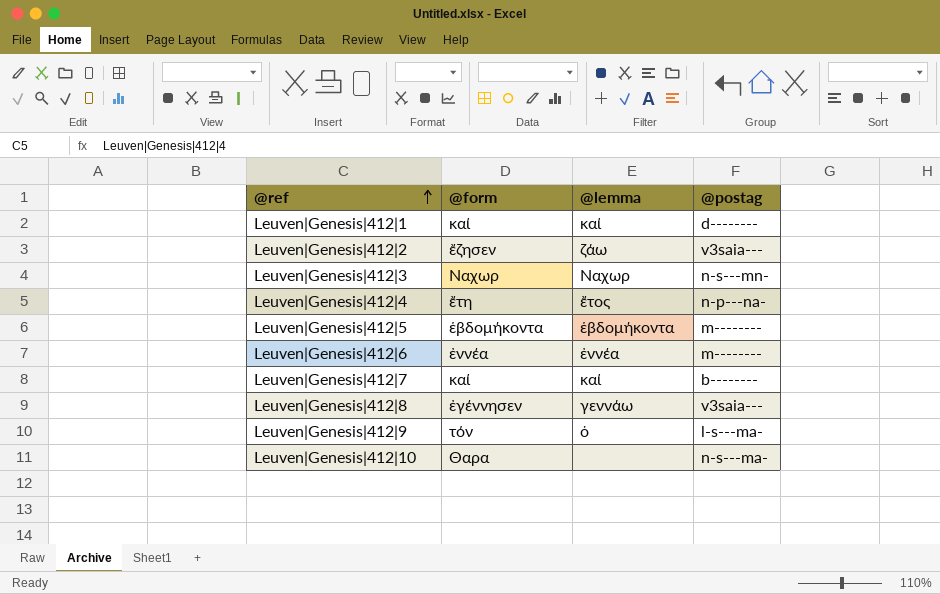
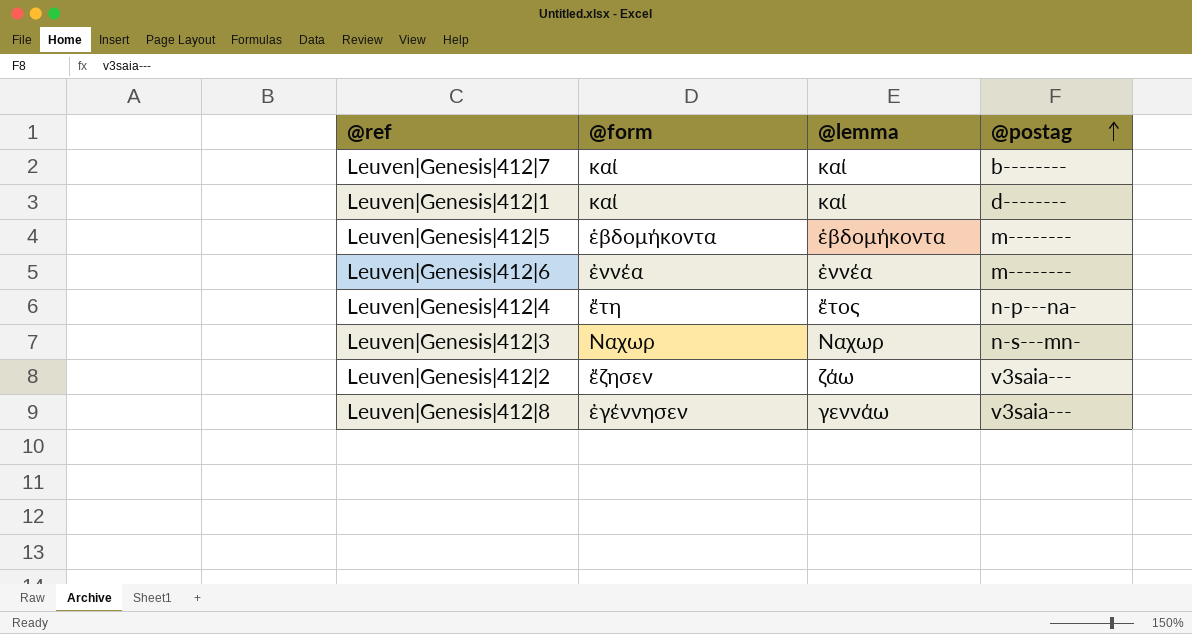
row order: @ref ascending -> @postag ascending
row Leuven|Genesis|412|9: τόν | ὁ | l-s---ma- -> none
row Leuven|Genesis|412|10: Θαρα | none | n-s---ma- -> none

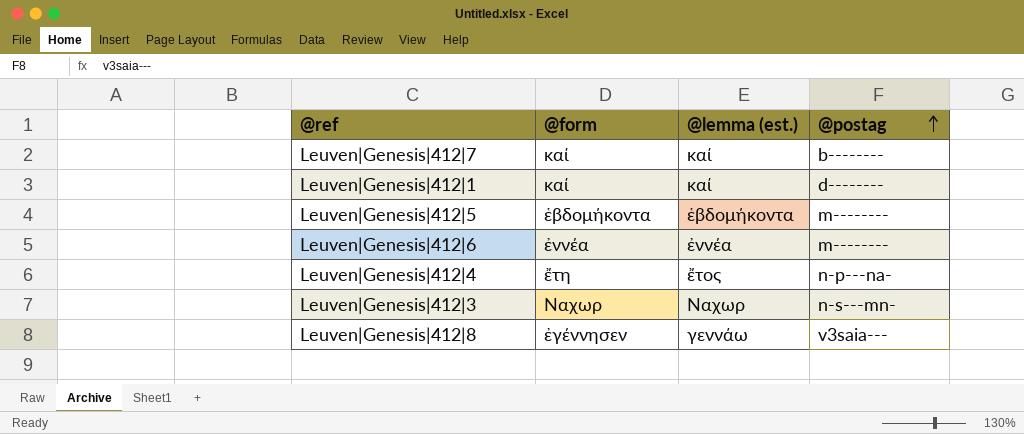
column name: @lemma -> @lemma (est.)
row Leuven|Genesis|412|2: ἔζησεν | ζάω | v3saia--- -> none

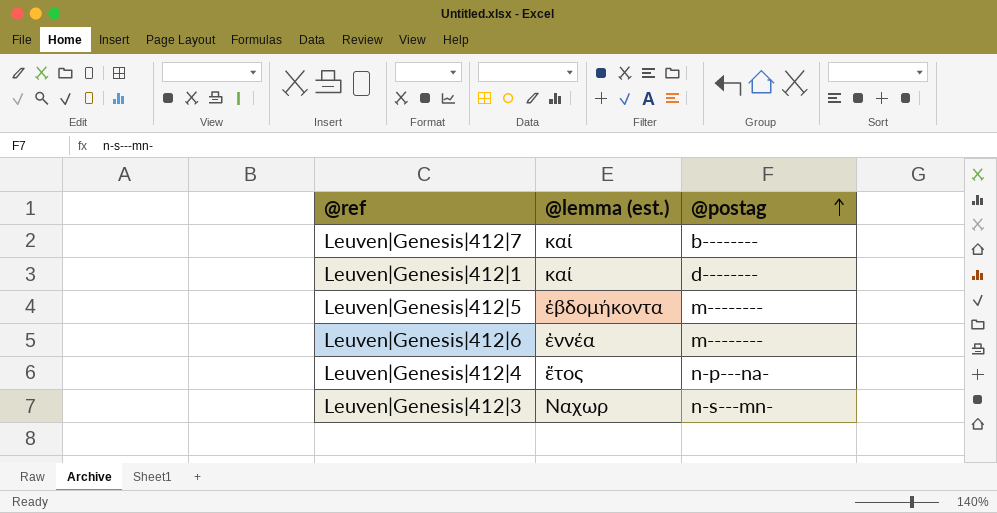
column @form | position: 2 -> none
row Leuven|Genesis|412|8: ἐγέννησεν | γεννάω | v3saia--- -> none

